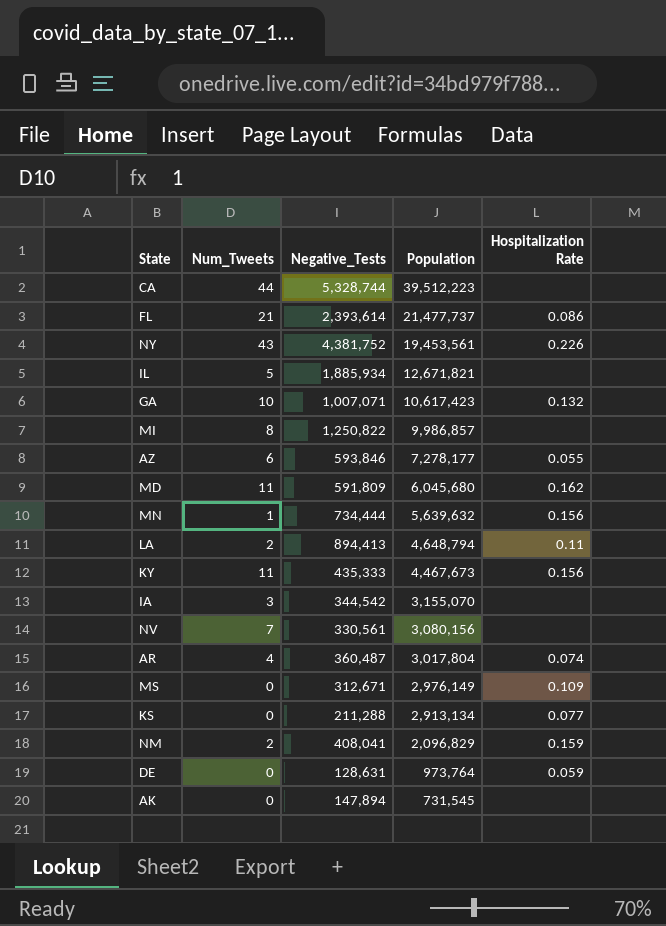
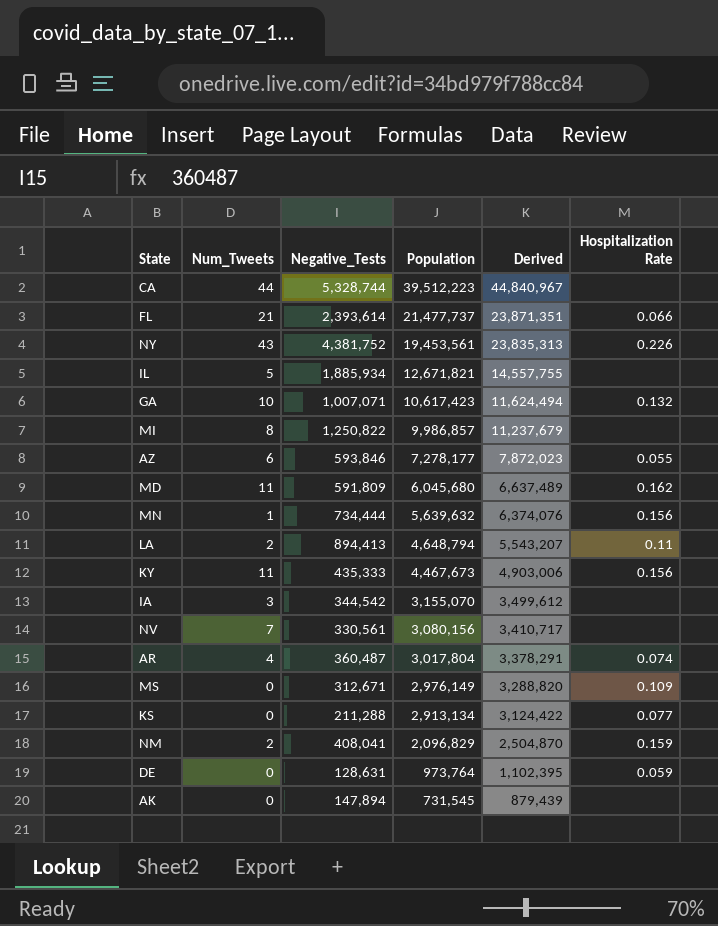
column Derived | formula: none -> [Negative_Tests] + [Population]
FL | Hospitalization Rate: 0.086 -> 0.066

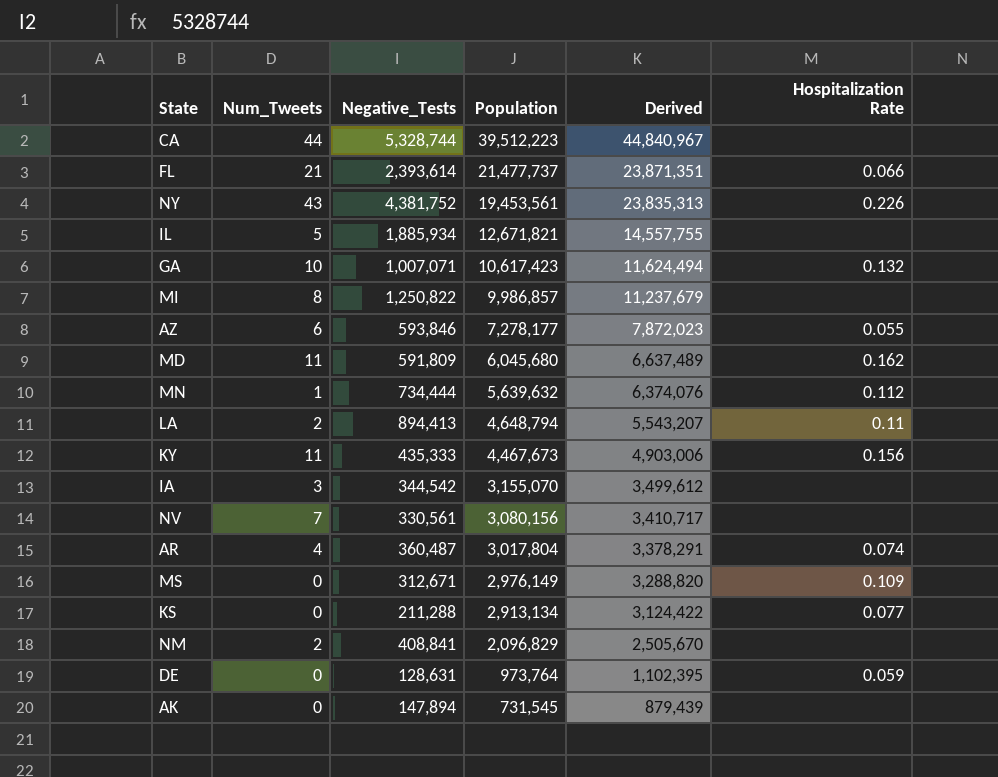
MN | Hospitalization Rate: 0.156 -> 0.112
NM | Negative_Tests: 408,041 -> 408,841
NM | Derived: 2,504,870 -> 2,505,670
NM | Hospitalization Rate: 0.159 -> none

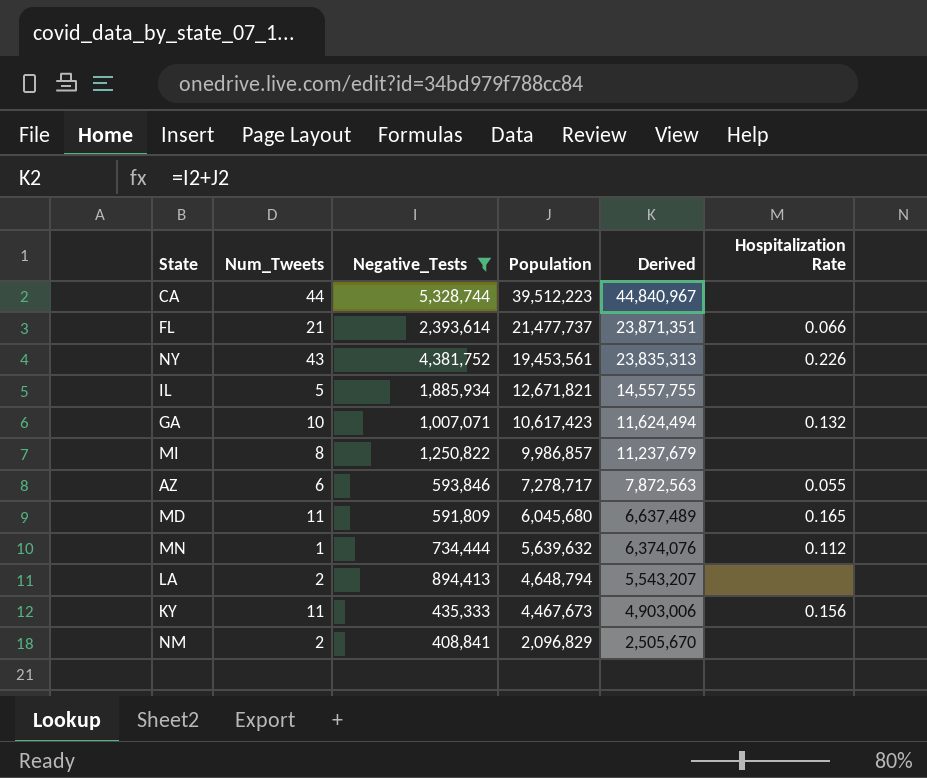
filter: none -> Negative_Tests >= 408,841
AZ | Population: 7,278,177 -> 7,278,717
AZ | Derived: 7,872,023 -> 7,872,563
MD | Hospitalization Rate: 0.162 -> 0.165
LA | Hospitalization Rate: 0.11 -> none

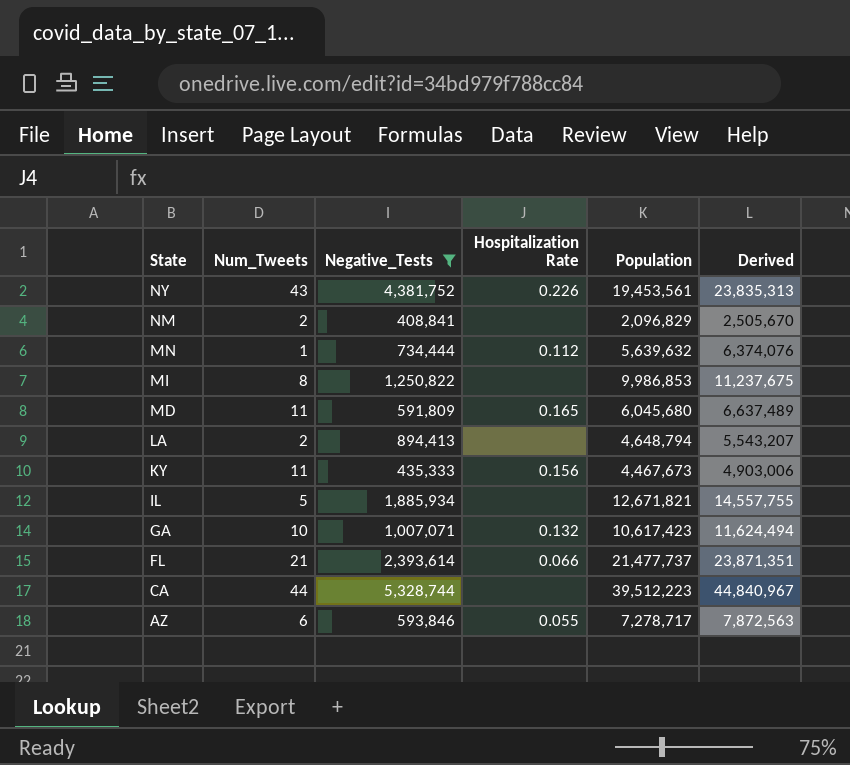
row order: Population descending -> State descending
column Hospitalization Rate | position: 6 -> 4
MI | Population: 9,986,857 -> 9,986,853
MI | Derived: 11,237,679 -> 11,237,675

